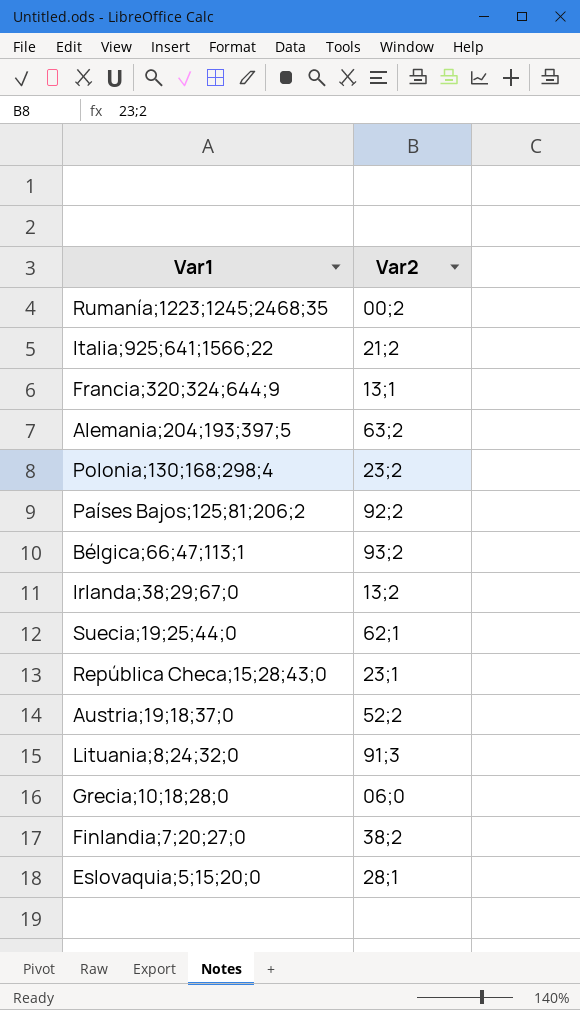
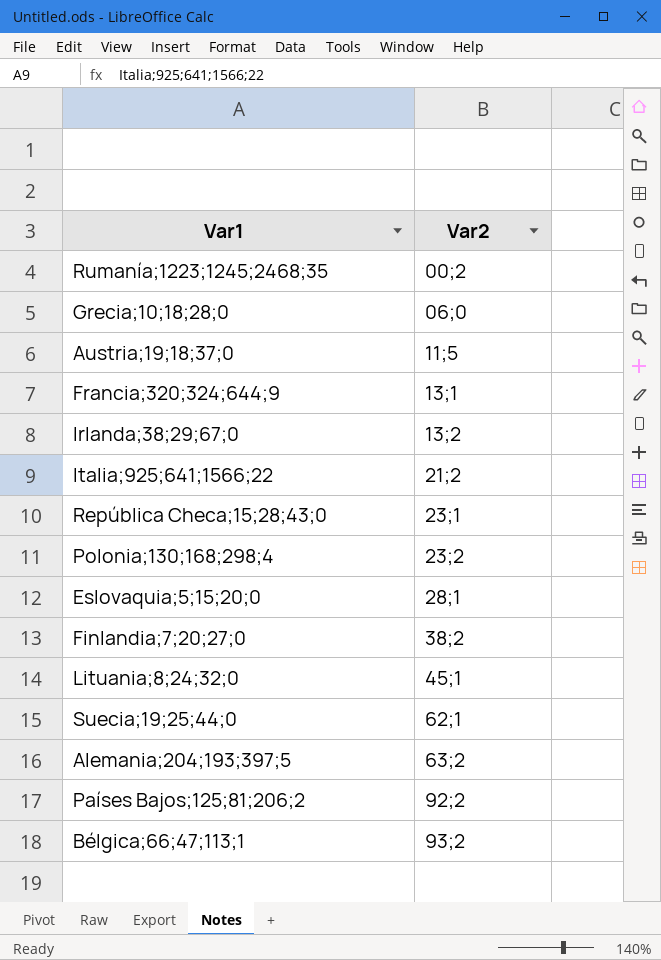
row order: none -> Var2 ascending
Austria;19;18;37;0 | Var2: 52;2 -> 11;5
Lituania;8;24;32;0 | Var2: 91;3 -> 45;1

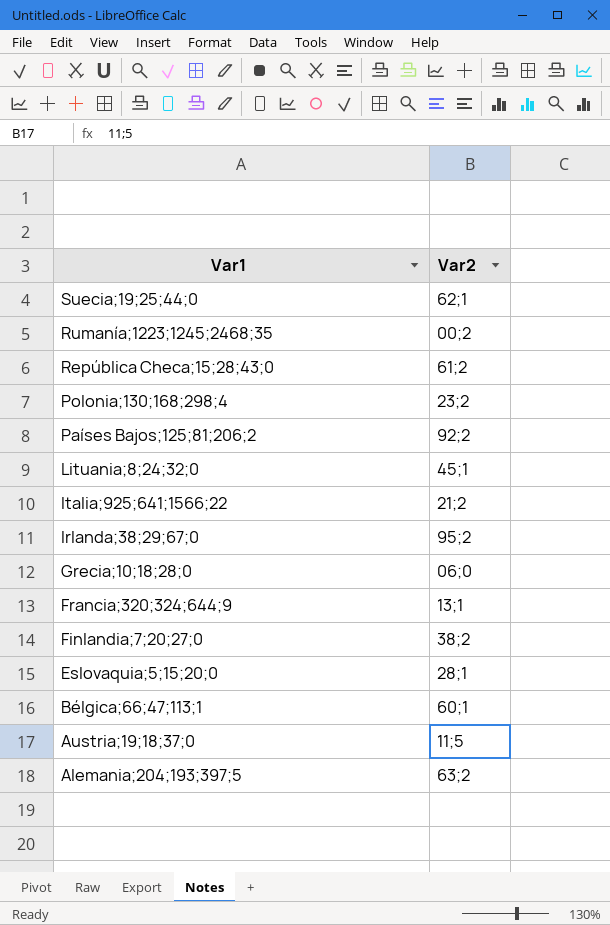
row order: Var2 ascending -> Var1 descending
República Checa;15;28;43;0 | Var2: 23;1 -> 61;2
Irlanda;38;29;67;0 | Var2: 13;2 -> 95;2
Bélgica;66;47;113;1 | Var2: 93;2 -> 60;1

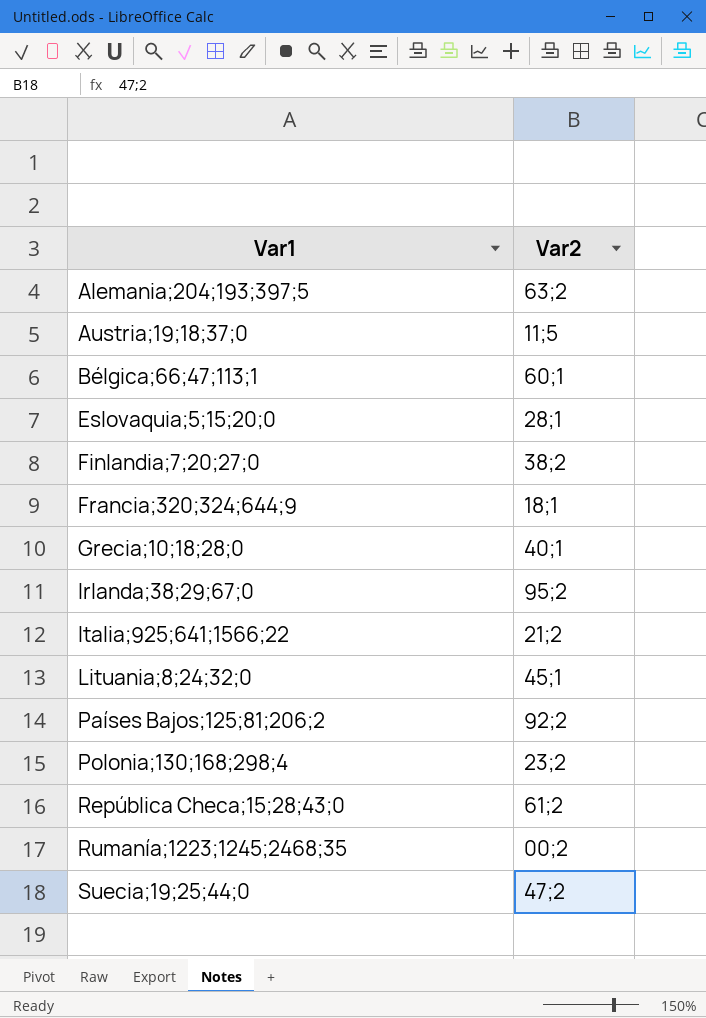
row order: Var1 descending -> Var1 ascending
Francia;320;324;644;9 | Var2: 13;1 -> 18;1
Grecia;10;18;28;0 | Var2: 06;0 -> 40;1
Suecia;19;25;44;0 | Var2: 62;1 -> 47;2

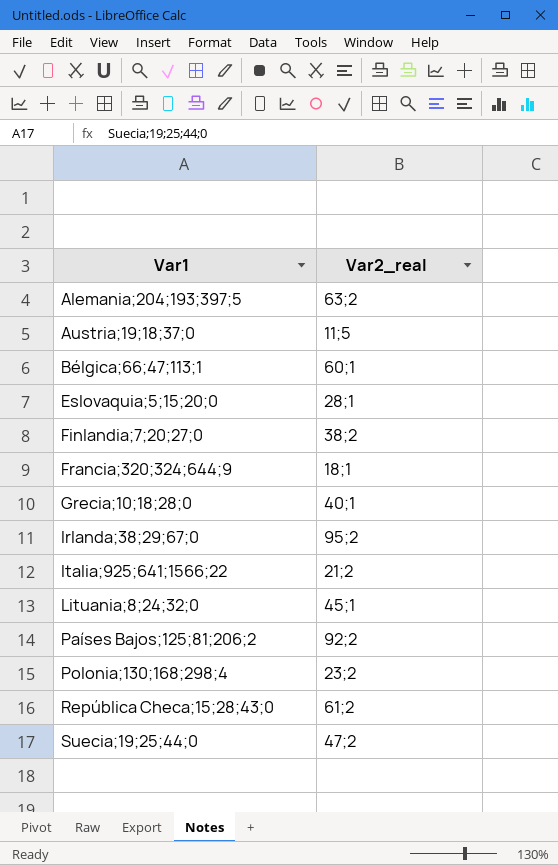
column name: Var2 -> Var2_real
row Rumanía;1223;1245;2468;35: 00;2 -> none

